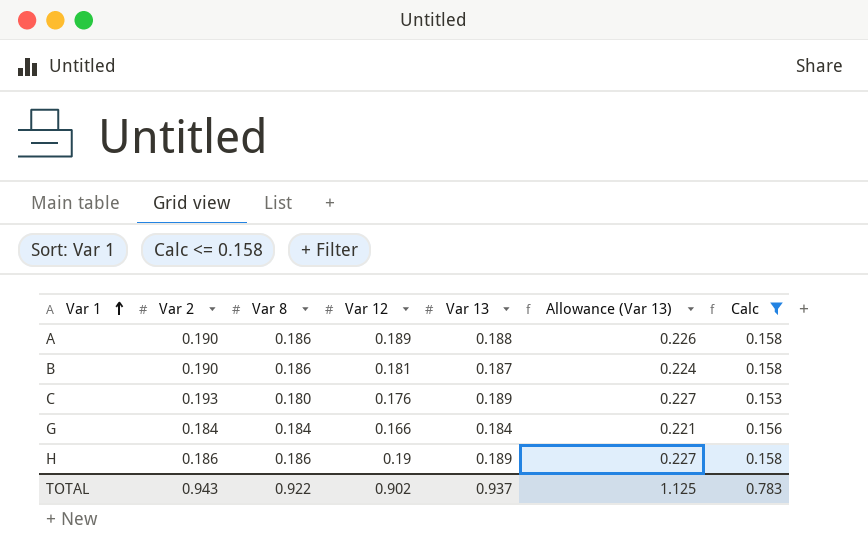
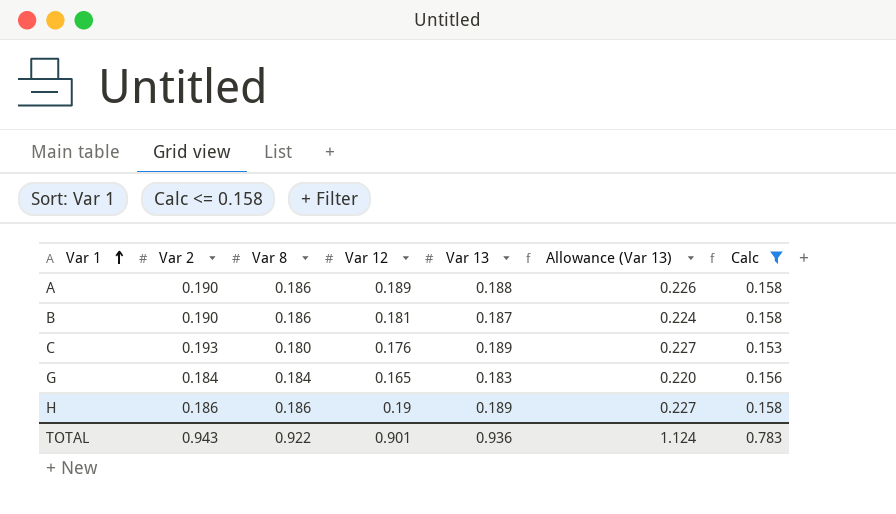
G | Var 12: 0.166 -> 0.165
G | Var 13: 0.184 -> 0.183
G | Allowance (Var 13): 0.221 -> 0.220
TOTAL | Var 12: 0.902 -> 0.901
TOTAL | Var 13: 0.937 -> 0.936
TOTAL | Allowance (Var 13): 1.125 -> 1.124

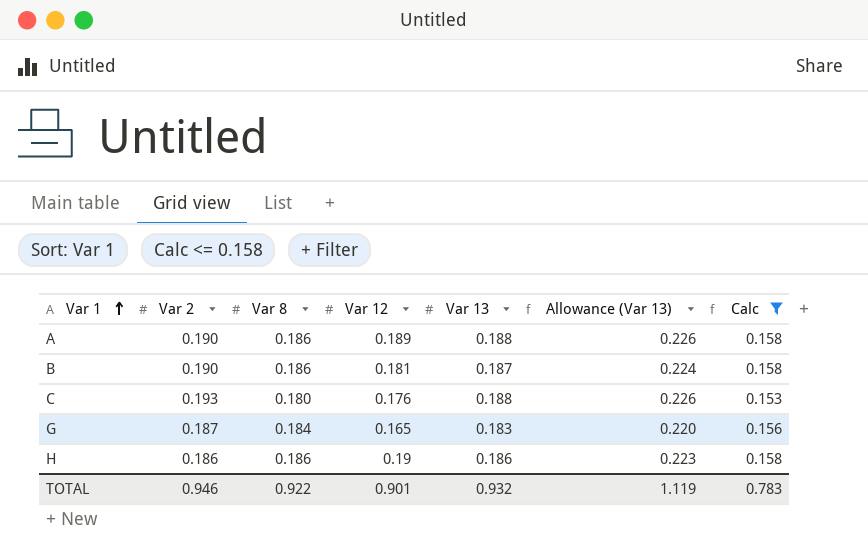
C | Var 13: 0.189 -> 0.188
C | Allowance (Var 13): 0.227 -> 0.226
G | Var 2: 0.184 -> 0.187
H | Var 13: 0.189 -> 0.186
H | Allowance (Var 13): 0.227 -> 0.223
TOTAL | Var 2: 0.943 -> 0.946
TOTAL | Var 13: 0.936 -> 0.932
TOTAL | Allowance (Var 13): 1.124 -> 1.119

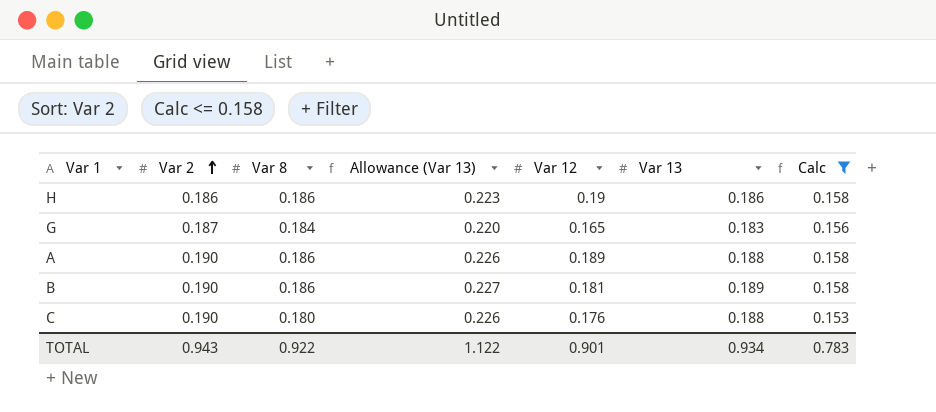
row order: Var 1 ascending -> Var 2 ascending
column Allowance (Var 13) | position: 6 -> 4
B | Allowance (Var 13): 0.224 -> 0.227
B | Var 13: 0.187 -> 0.189
C | Var 2: 0.193 -> 0.190
TOTAL | Var 2: 0.946 -> 0.943
TOTAL | Allowance (Var 13): 1.119 -> 1.122
TOTAL | Var 13: 0.932 -> 0.934

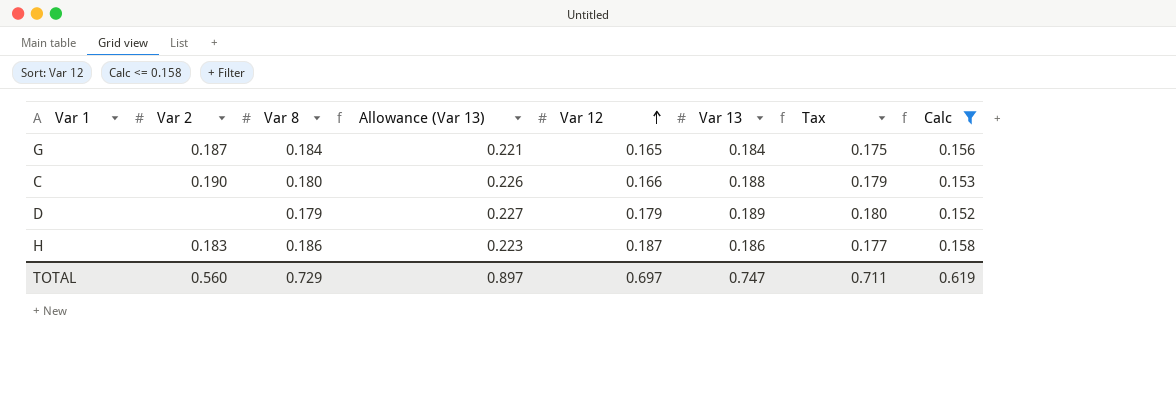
row order: Var 2 ascending -> Var 12 ascending
column Tax | formula: none -> [Var 13] * 0.95
row A: 0.190 | 0.186 | 0.226 | 0.189 | 0.188 | 0.158 -> none
row B: 0.190 | 0.186 | 0.227 | 0.181 | 0.189 | 0.158 -> none
G | Allowance (Var 13): 0.220 -> 0.221
G | Var 13: 0.183 -> 0.184
C | Var 12: 0.176 -> 0.166
row D: none -> none | 0.179 | 0.227 | 0.179 | 0.189 | 0.180 | 0.152
H | Var 2: 0.186 -> 0.183
H | Var 12: 0.19 -> 0.187
TOTAL | Var 2: 0.943 -> 0.560
TOTAL | Var 8: 0.922 -> 0.729
TOTAL | Allowance (Var 13): 1.122 -> 0.897
TOTAL | Var 12: 0.901 -> 0.697
TOTAL | Var 13: 0.934 -> 0.747
TOTAL | Calc: 0.783 -> 0.619

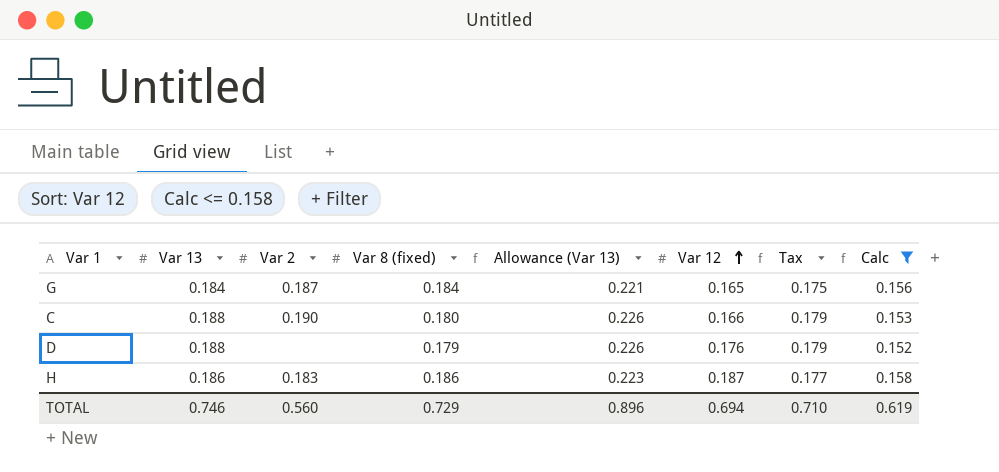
column Var 13 | position: 6 -> 2
column name: Var 8 -> Var 8 (fixed)
D | Var 13: 0.189 -> 0.188
D | Allowance (Var 13): 0.227 -> 0.226
D | Var 12: 0.179 -> 0.176
D | Tax: 0.180 -> 0.179
TOTAL | Var 13: 0.747 -> 0.746
TOTAL | Allowance (Var 13): 0.897 -> 0.896
TOTAL | Var 12: 0.697 -> 0.694
TOTAL | Tax: 0.711 -> 0.710

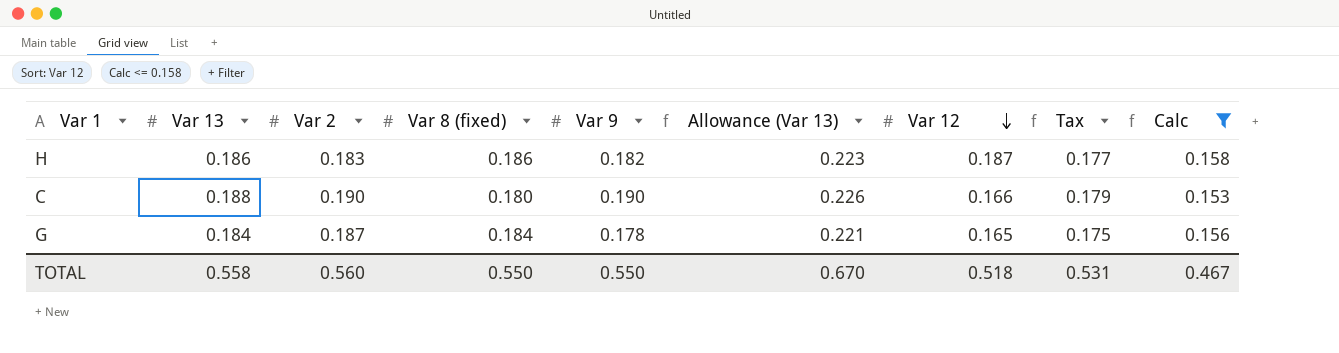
row order: Var 12 ascending -> Var 12 descending
column Var 9 | position: none -> 5
row D: 0.188 | none | 0.179 | 0.226 | 0.176 | 0.179 | 0.152 -> none
TOTAL | Var 13: 0.746 -> 0.558
TOTAL | Var 8 (fixed): 0.729 -> 0.550
TOTAL | Allowance (Var 13): 0.896 -> 0.670
TOTAL | Var 12: 0.694 -> 0.518
TOTAL | Tax: 0.710 -> 0.531
TOTAL | Calc: 0.619 -> 0.467

